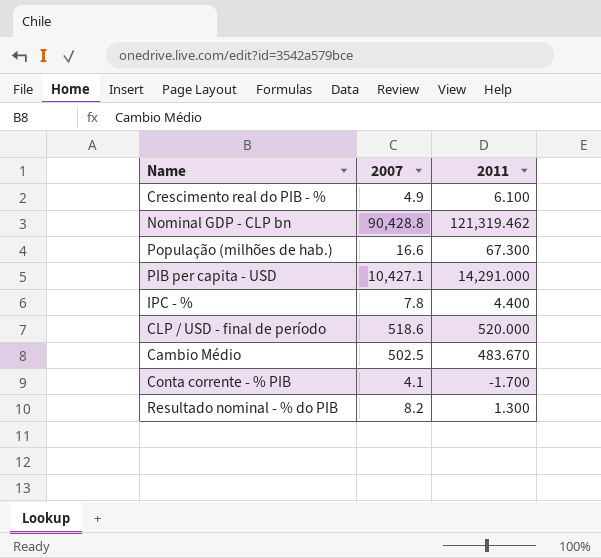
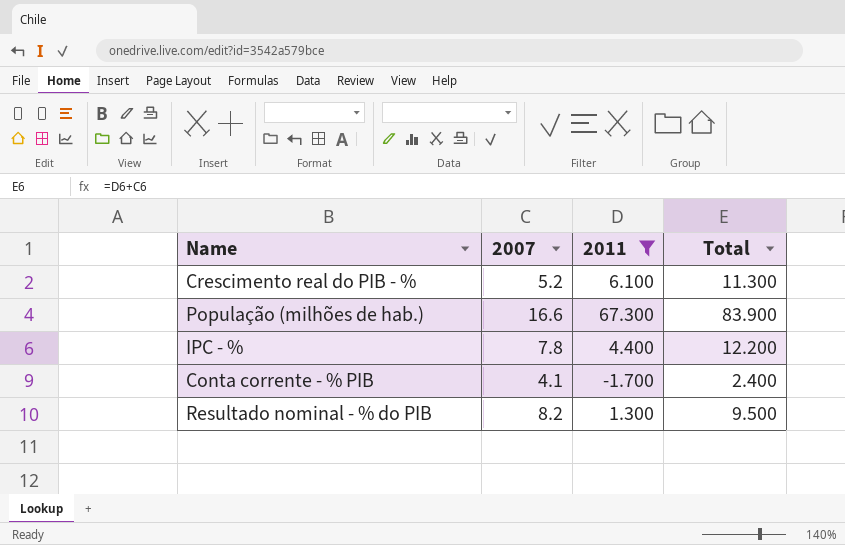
filter: none -> 2011 <= 67.300
column Total | formula: none -> [2007] + [2011]
Crescimento real do PIB - % | 2007: 4.9 -> 5.2

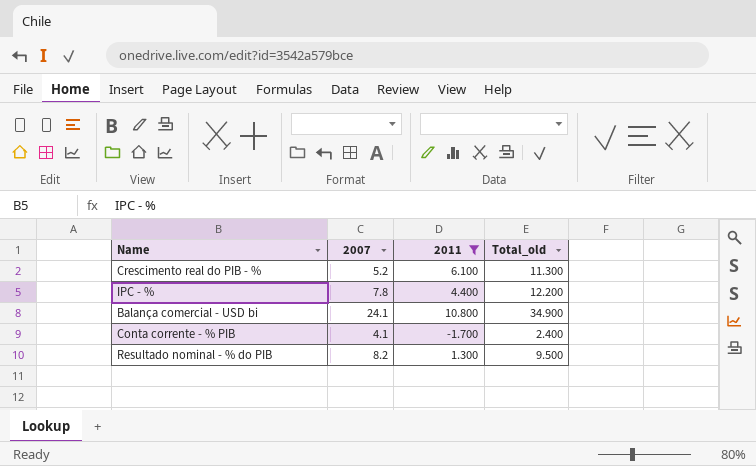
column name: Total -> Total_old
row População (milhões de hab.): 16.6 | 67.300 | 83.900 -> none
row Balança comercial - USD bi: none -> 24.1 | 10.800 | 34.900

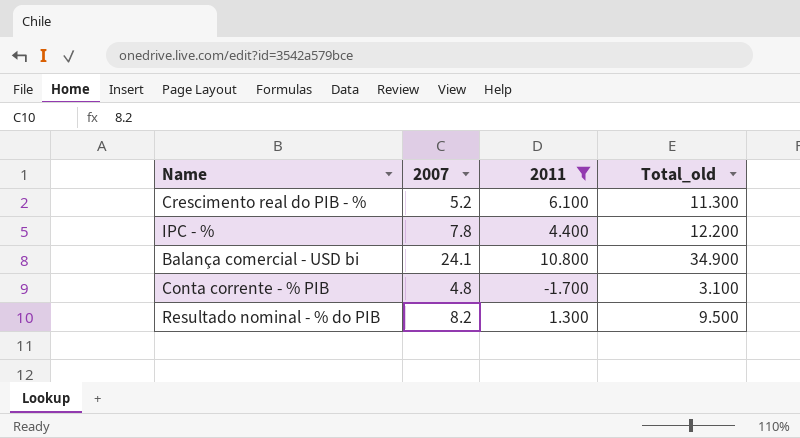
Conta corrente - % PIB | 2007: 4.1 -> 4.8
Conta corrente - % PIB | Total_old: 2.400 -> 3.100

